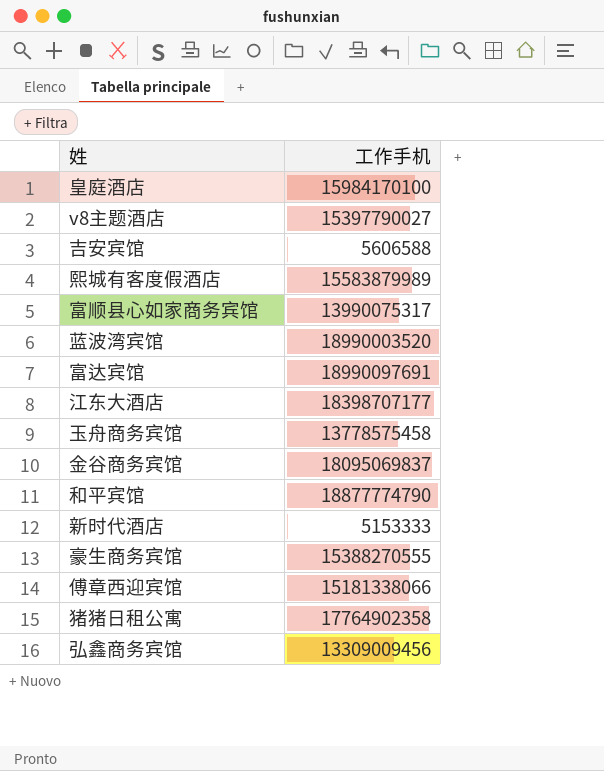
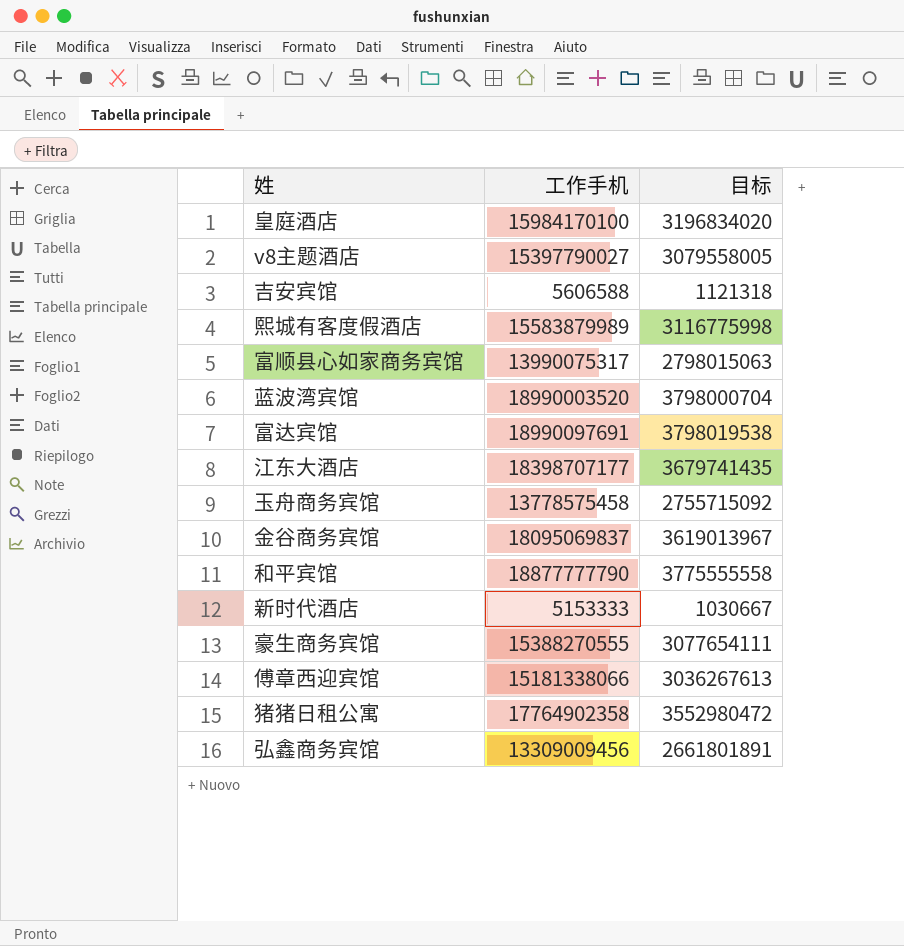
column 目标 | formula: none -> [工作手机] * 0.2
和平宾馆 | 工作手机: 18877774790 -> 18877777790

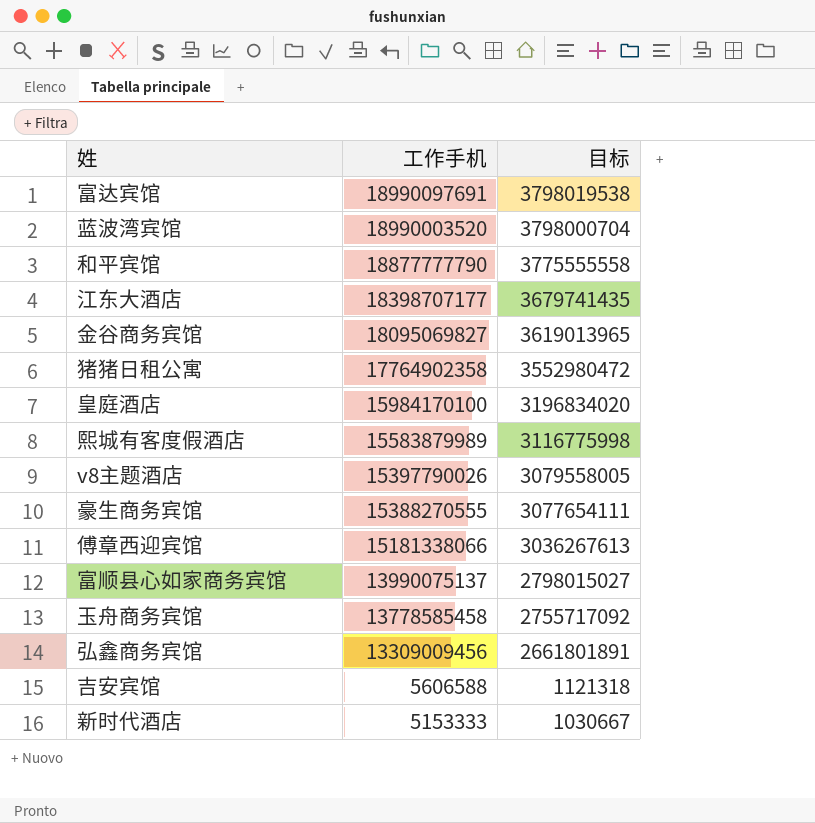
row order: none -> 工作手机 descending
金谷商务宾馆 | 工作手机: 18095069837 -> 18095069827
金谷商务宾馆 | 目标: 3619013967 -> 3619013965
v8主题酒店 | 工作手机: 15397790027 -> 15397790026
富顺县心如家商务宾馆 | 工作手机: 13990075317 -> 13990075137
富顺县心如家商务宾馆 | 目标: 2798015063 -> 2798015027
玉舟商务宾馆 | 工作手机: 13778575458 -> 13778585458
玉舟商务宾馆 | 目标: 2755715092 -> 2755717092

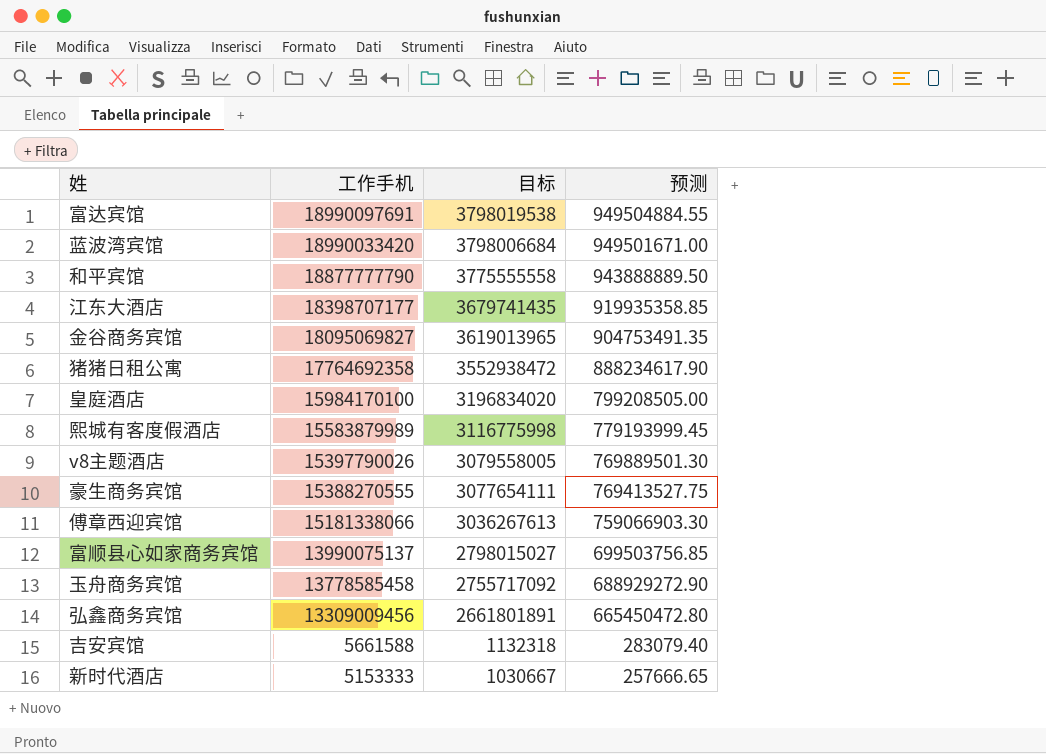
column 预测 | formula: none -> [工作手机] * 0.05
蓝波湾宾馆 | 工作手机: 18990003520 -> 18990033420
蓝波湾宾馆 | 目标: 3798000704 -> 3798006684
猪猪日租公寓 | 工作手机: 17764902358 -> 17764692358
猪猪日租公寓 | 目标: 3552980472 -> 3552938472
吉安宾馆 | 工作手机: 5606588 -> 5661588
吉安宾馆 | 目标: 1121318 -> 1132318

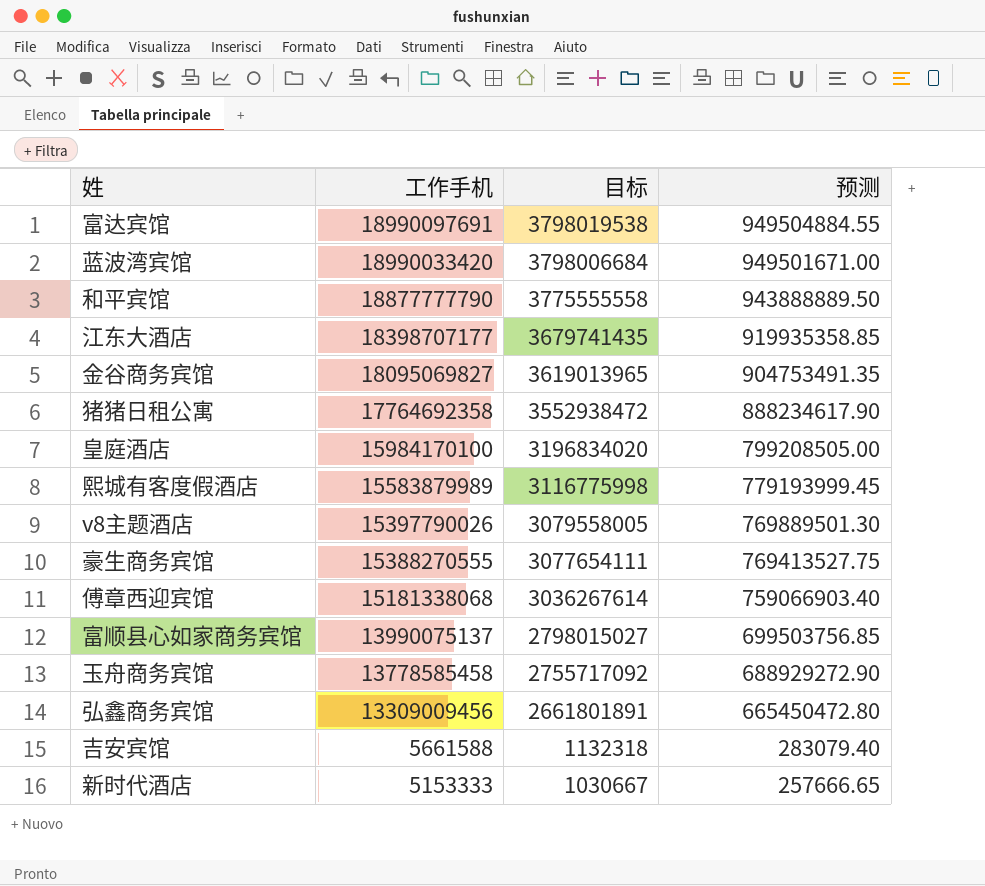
傅章西迎宾馆 | 工作手机: 15181338066 -> 15181338068
傅章西迎宾馆 | 目标: 3036267613 -> 3036267614
傅章西迎宾馆 | 预测: 759066903.30 -> 759066903.40

